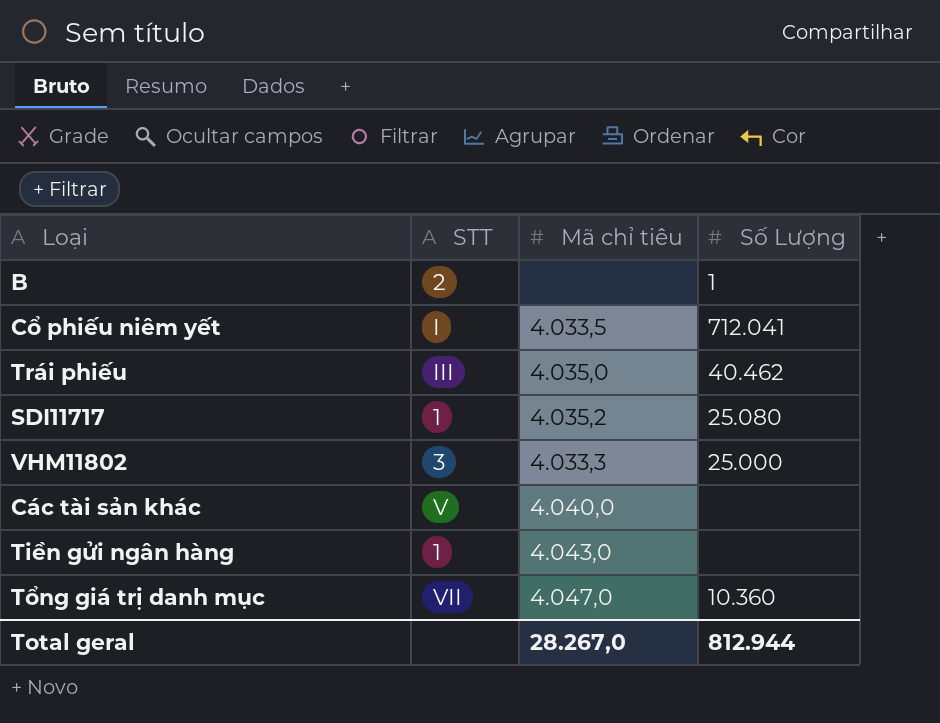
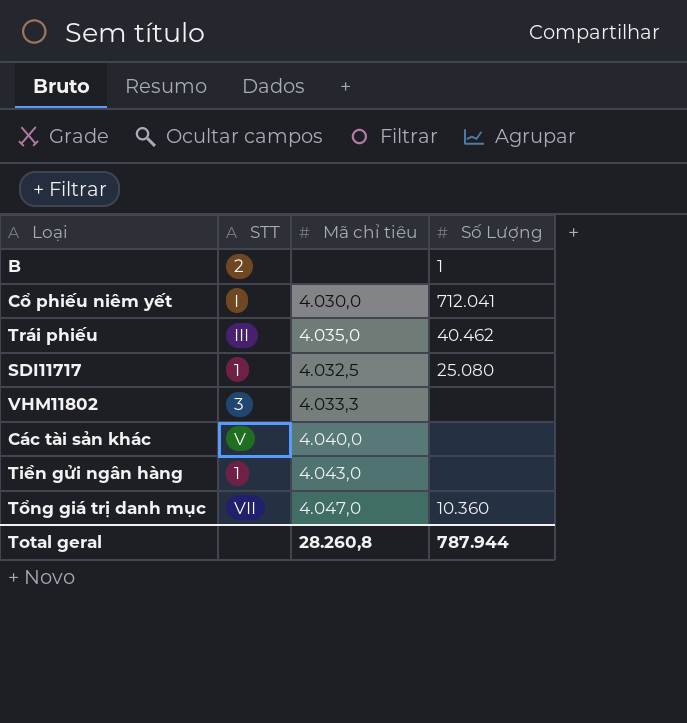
Cổ phiếu niêm yết | Mã chỉ tiêu: 4.033,5 -> 4.030,0
SDI11717 | Mã chỉ tiêu: 4.035,2 -> 4.032,5
VHM11802 | Số Lượng: 25.000 -> none
Total geral | Mã chỉ tiêu: 28.267,0 -> 28.260,8
Total geral | Số Lượng: 812.944 -> 787.944

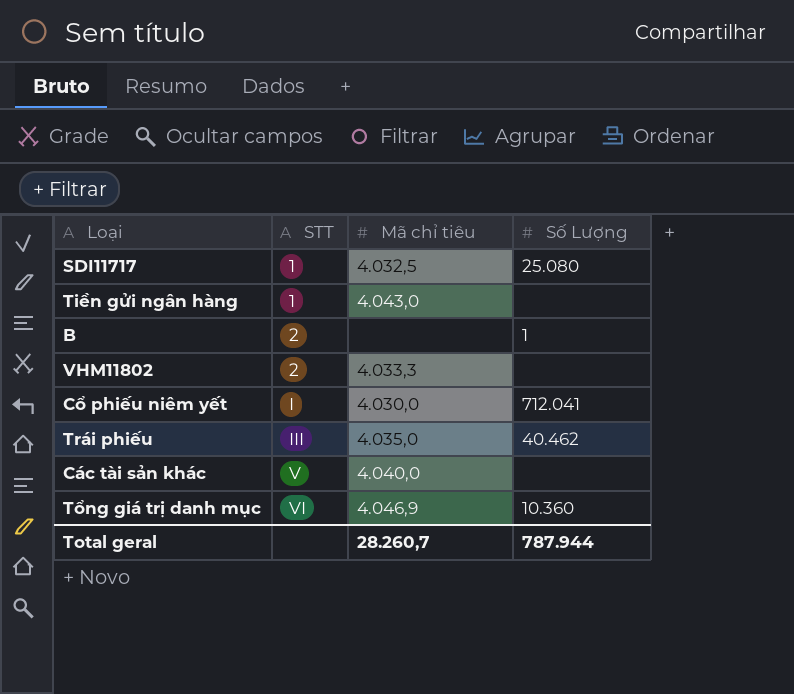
row order: none -> STT ascending
VHM11802 | STT: 3 -> 2
Tổng giá trị danh mục | STT: VII -> VI
Tổng giá trị danh mục | Mã chỉ tiêu: 4.047,0 -> 4.046,9
Total geral | Mã chỉ tiêu: 28.260,8 -> 28.260,7

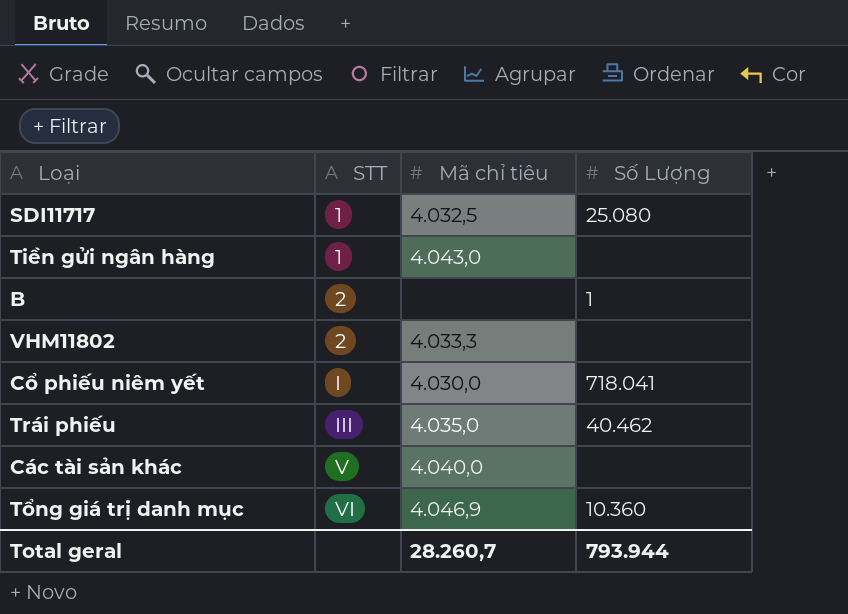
Cổ phiếu niêm yết | Số Lượng: 712.041 -> 718.041
Total geral | Số Lượng: 787.944 -> 793.944

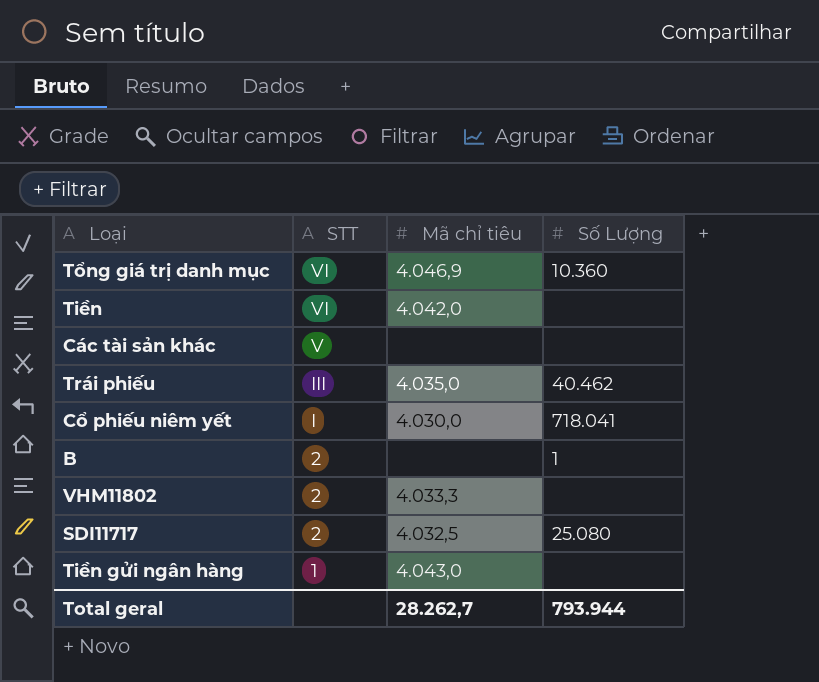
row order: STT ascending -> STT descending
row Tiền: none -> VI | 4.042,0 | none
Các tài sản khác | Mã chỉ tiêu: 4.040,0 -> none
SDI11717 | STT: 1 -> 2
Total geral | Mã chỉ tiêu: 28.260,7 -> 28.262,7

